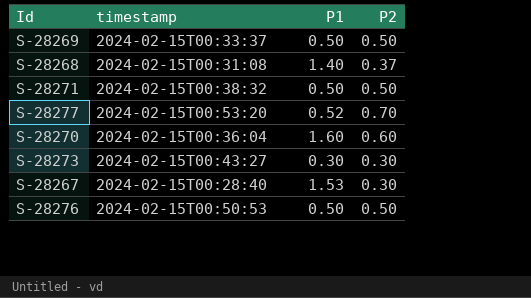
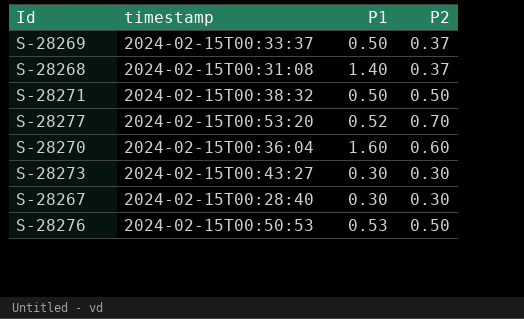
S-28269 | P2: 0.50 -> 0.37
S-28267 | P1: 1.53 -> 0.30
S-28276 | P1: 0.50 -> 0.53

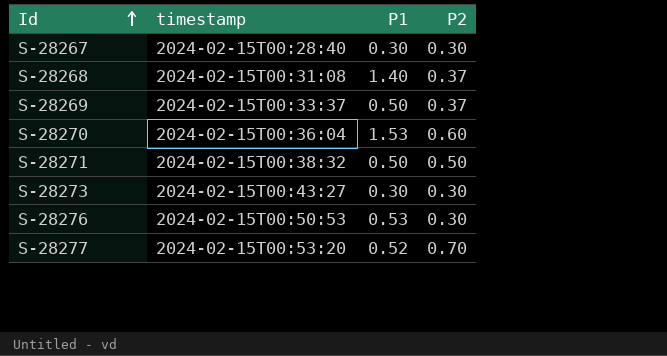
row order: none -> Id ascending
S-28270 | P1: 1.60 -> 1.53
S-28276 | P2: 0.50 -> 0.30

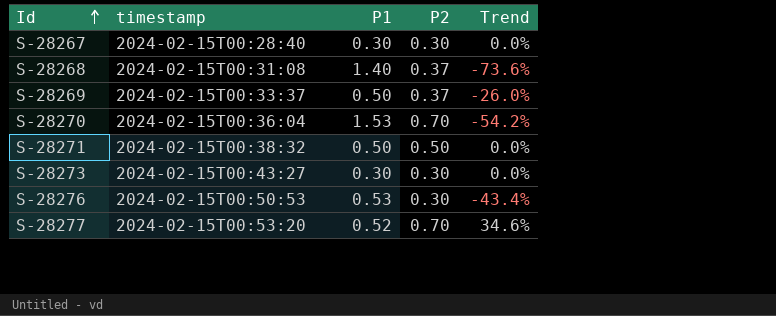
column Trend | formula: none -> ([P2] - [P1]) / [P1]
S-28270 | P2: 0.60 -> 0.70

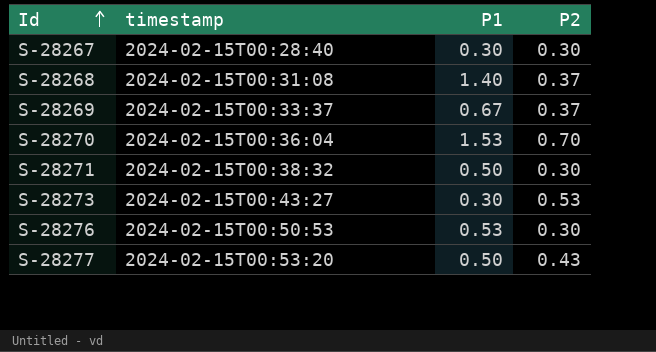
column Trend | formula: ([P2] - [P1]) / [P1] -> none
S-28269 | P1: 0.50 -> 0.67
S-28271 | P2: 0.50 -> 0.30
S-28273 | P2: 0.30 -> 0.53
S-28277 | P1: 0.52 -> 0.50
S-28277 | P2: 0.70 -> 0.43

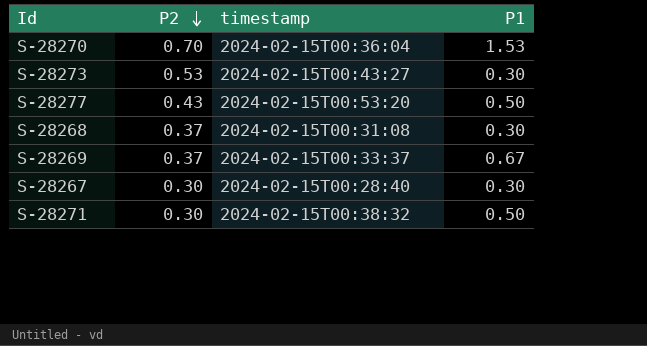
row order: Id ascending -> P2 descending
column P2 | position: 4 -> 2
row S-28276: 2024-02-15T00:50:53 | 0.53 | 0.30 -> none
S-28268 | P1: 1.40 -> 0.30

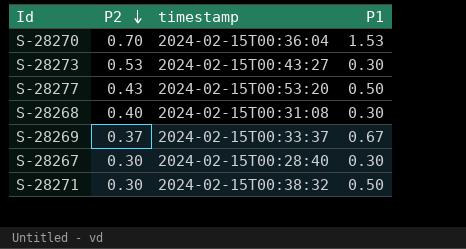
S-28268 | P2: 0.37 -> 0.40

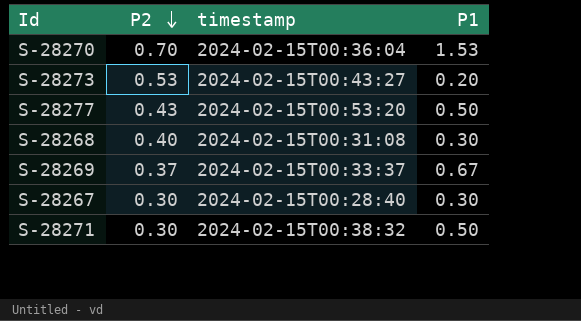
S-28273 | P1: 0.30 -> 0.20

